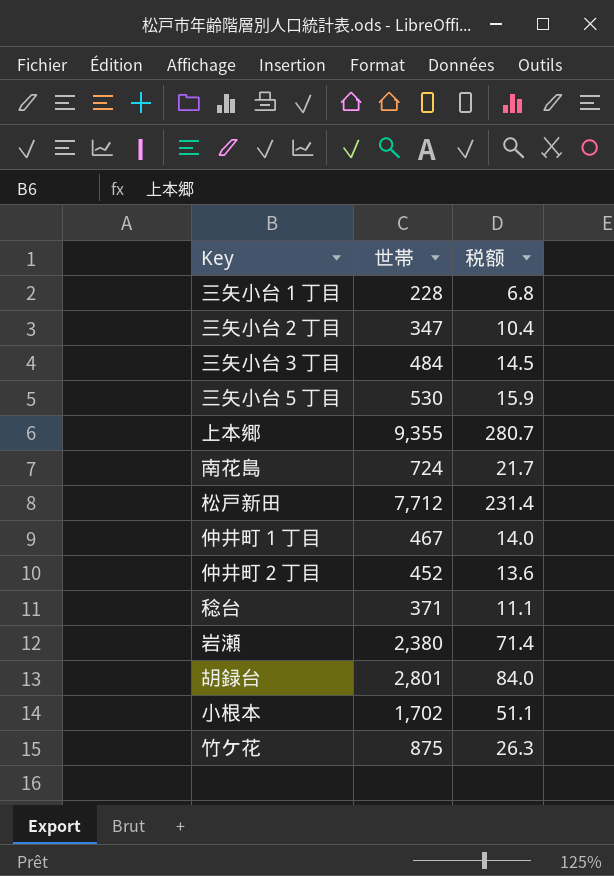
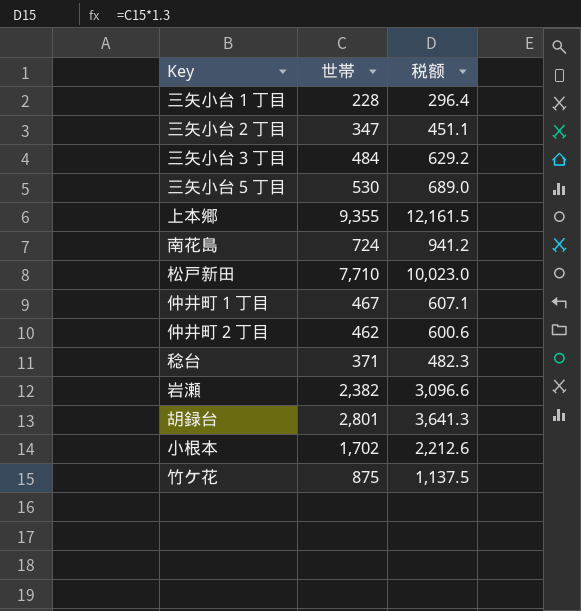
column 税额 | formula: [世帯] * 0.03 -> [世帯] * 1.3
松戸新田 | 世帯: 7,712 -> 7,710
仲井町２丁目 | 世帯: 452 -> 462
岩瀬 | 世帯: 2,380 -> 2,382

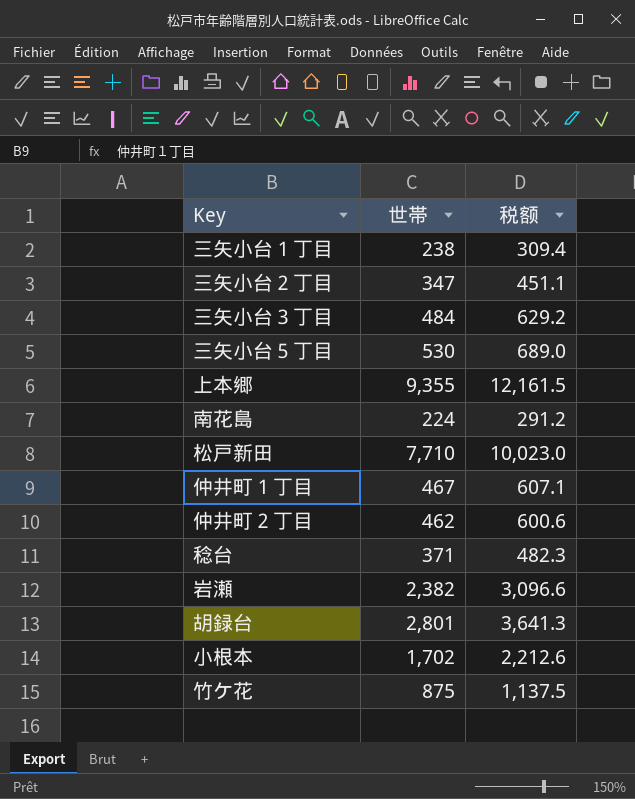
三矢小台１丁目 | 世帯: 228 -> 238
三矢小台１丁目 | 税额: 296.4 -> 309.4
南花島 | 世帯: 724 -> 224
南花島 | 税额: 941.2 -> 291.2

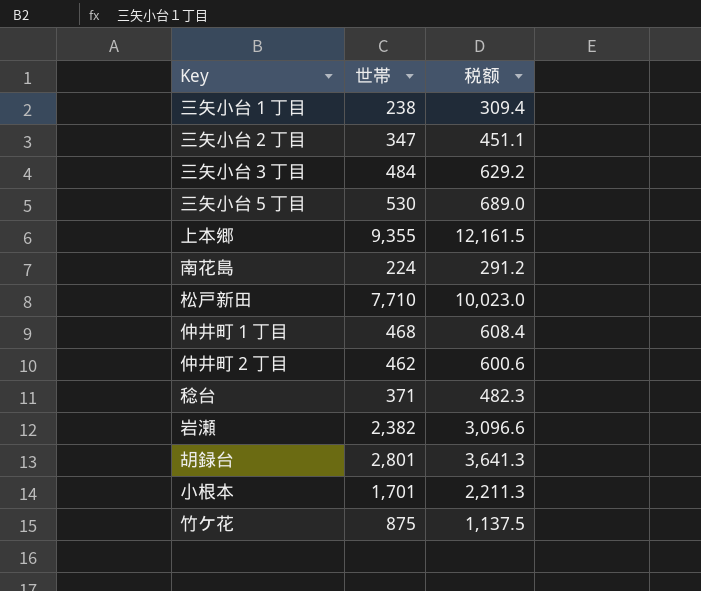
仲井町１丁目 | 世帯: 467 -> 468
仲井町１丁目 | 税额: 607.1 -> 608.4
小根本 | 世帯: 1,702 -> 1,701
小根本 | 税额: 2,212.6 -> 2,211.3

